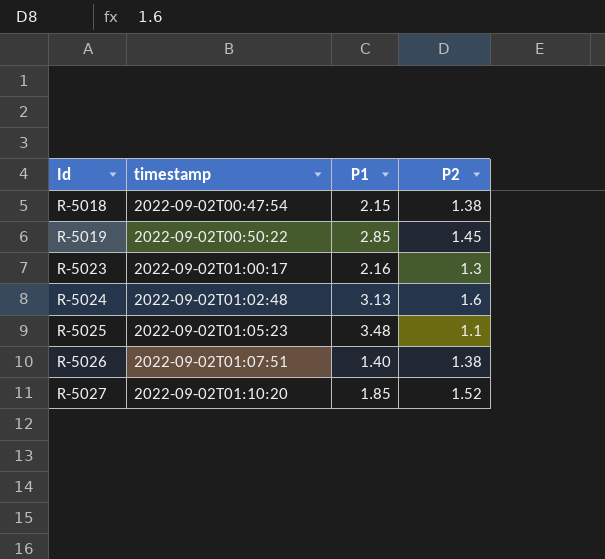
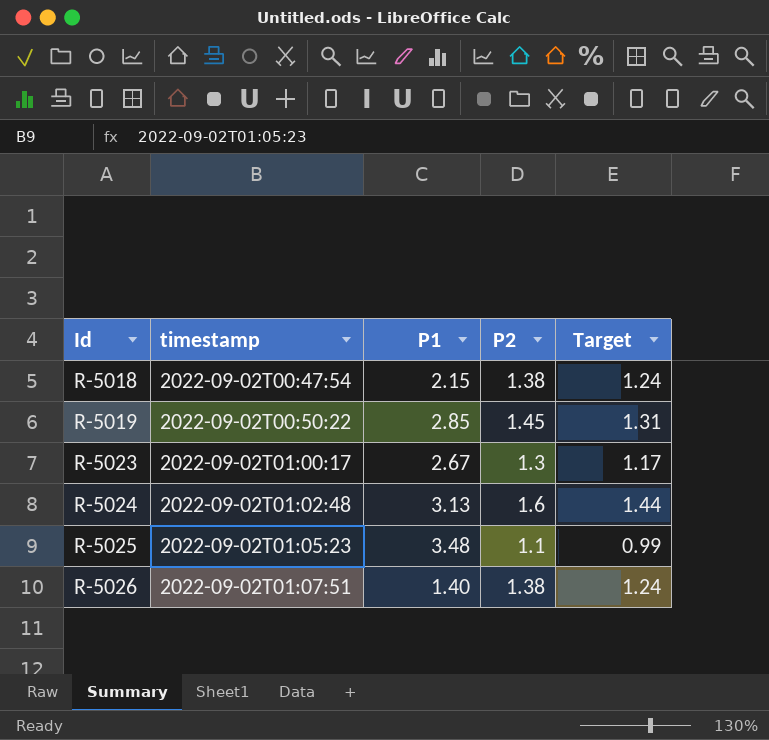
column Target | formula: none -> [P2] * 0.9
row R-5027: 2022-09-02T01:10:20 | 1.85 | 1.52 -> none
R-5023 | P1: 2.16 -> 2.67

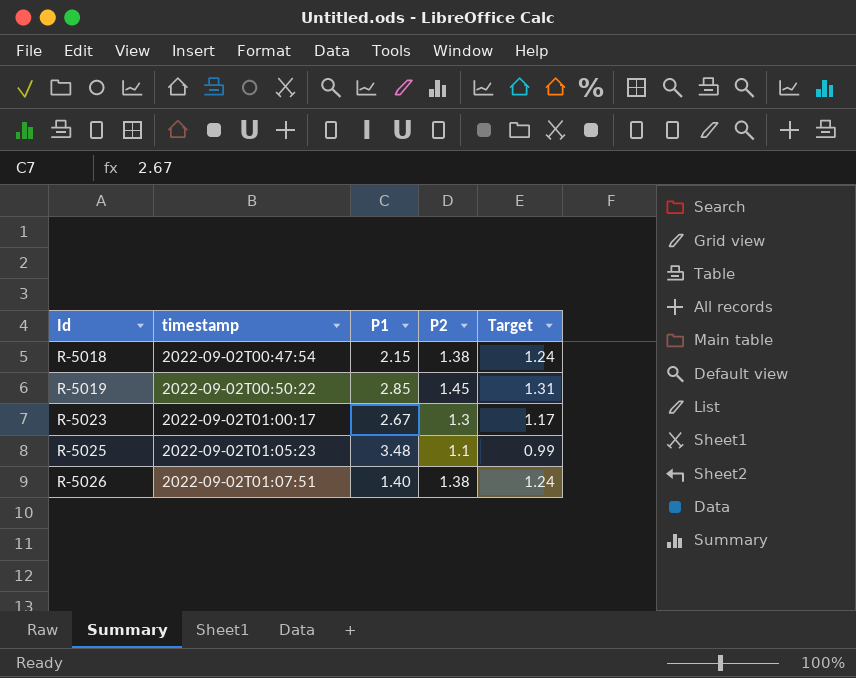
row R-5024: 2022-09-02T01:02:48 | 3.13 | 1.6 | 1.44 -> none

